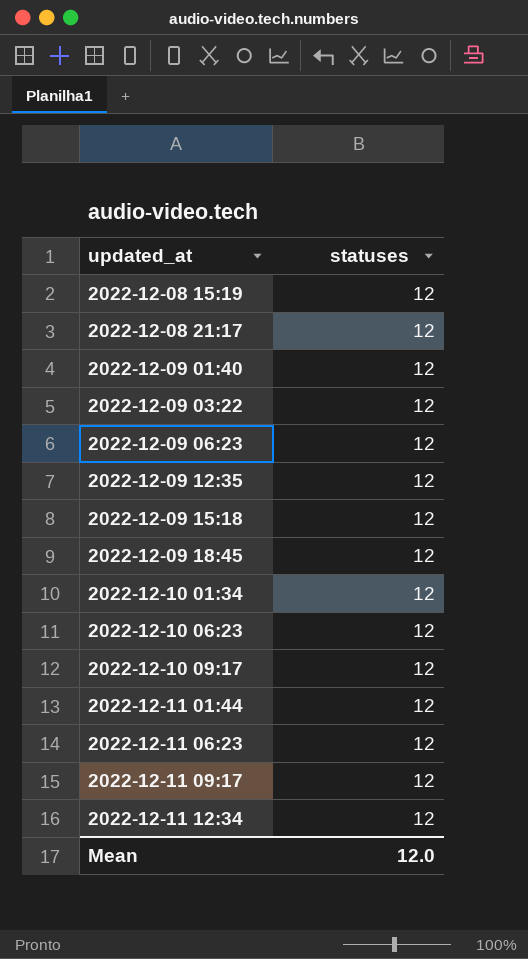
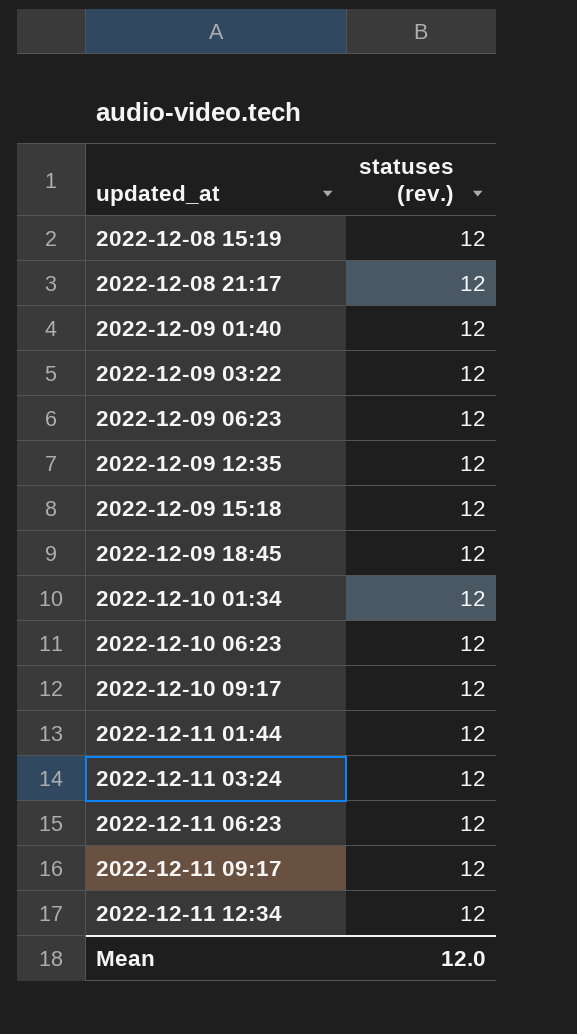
column name: statuses -> statuses (rev.)
row 2022-12-11 03:24: none -> 12

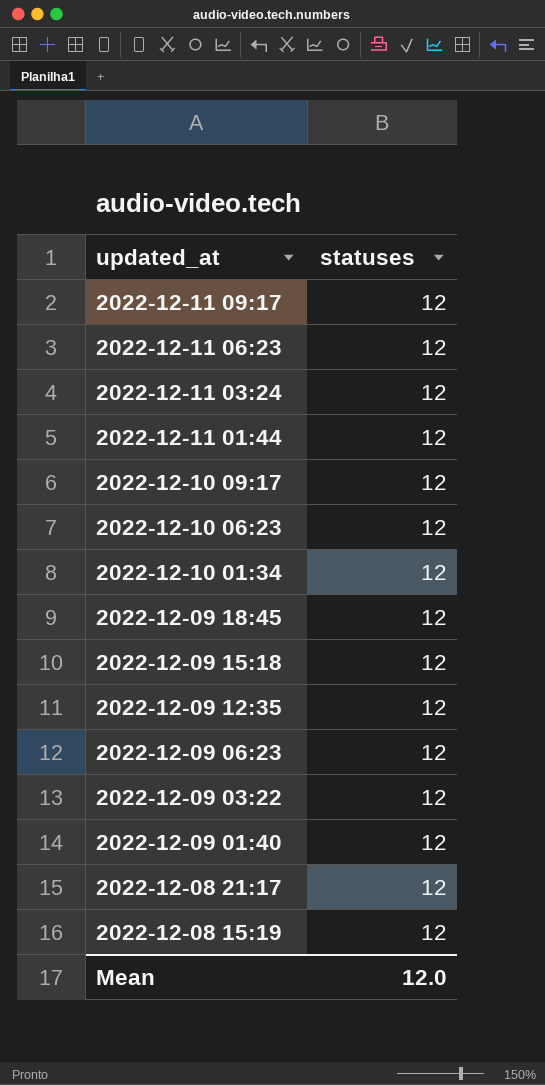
row order: updated_at ascending -> updated_at descending
column name: statuses (rev.) -> statuses
row 2022-12-11 12:34: 12 -> none

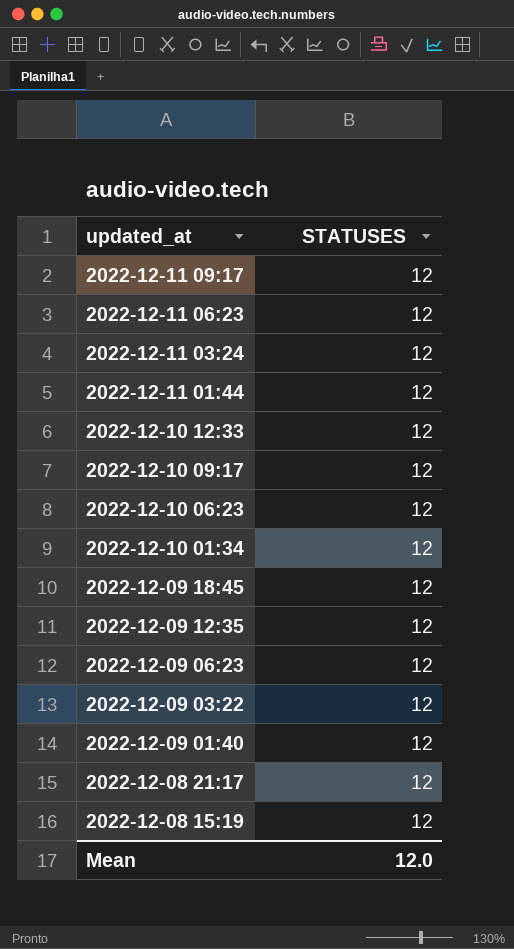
column name: statuses -> STATUSES
row 2022-12-09 15:18: 12 -> none
row 2022-12-10 12:33: none -> 12

